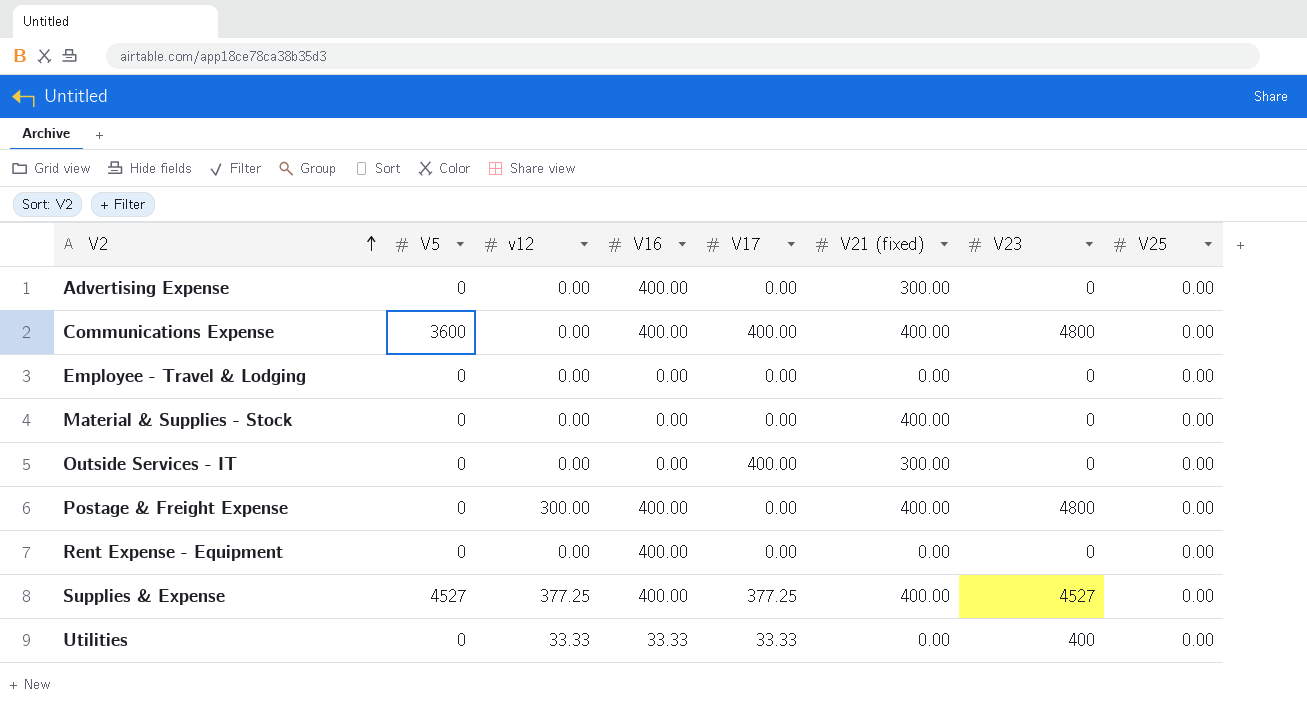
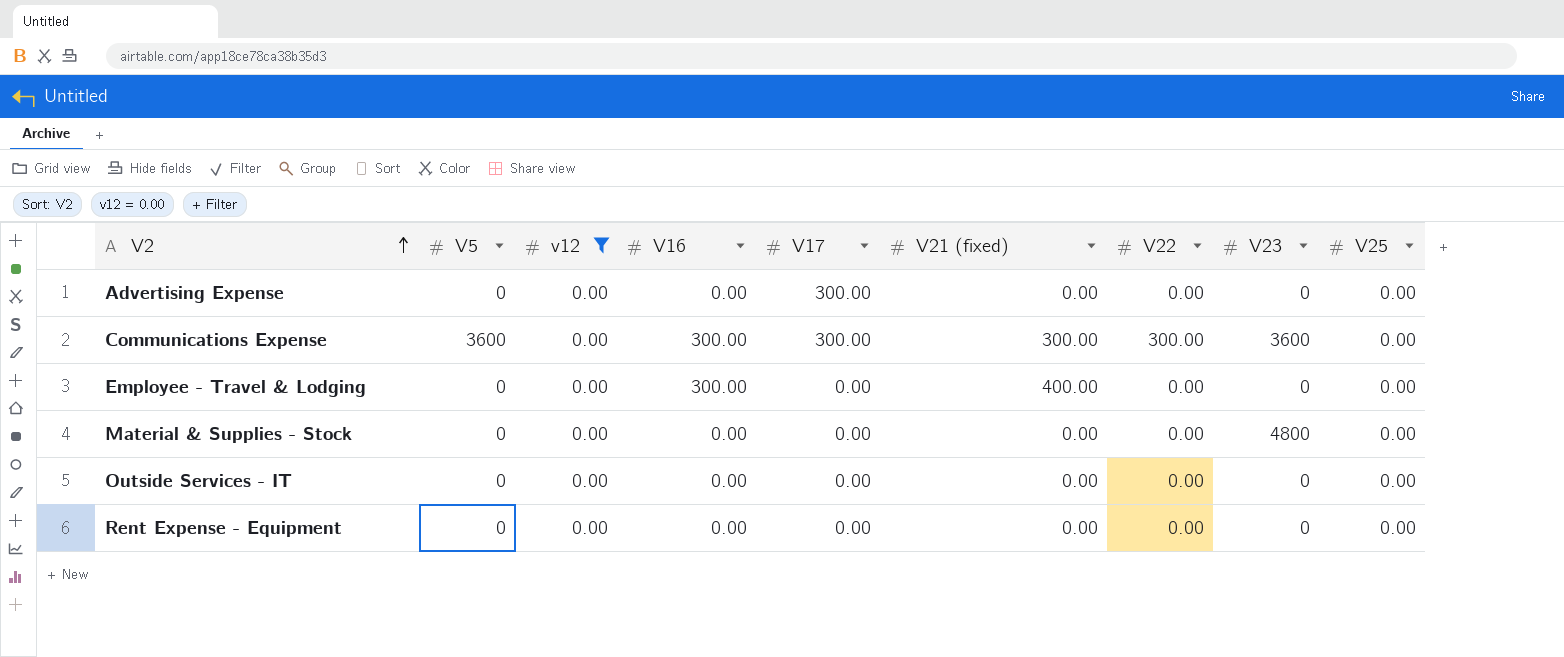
filter: none -> v12 = 0.00
column V22 | position: none -> 7
Advertising Expense | V16: 400.00 -> 0.00
Advertising Expense | V17: 0.00 -> 300.00
Advertising Expense | V21 (fixed): 300.00 -> 0.00
Communications Expense | V16: 400.00 -> 300.00
Communications Expense | V17: 400.00 -> 300.00
Communications Expense | V21 (fixed): 400.00 -> 300.00
Communications Expense | V23: 4800 -> 3600
Employee - Travel & Lodging | V16: 0.00 -> 300.00
Employee - Travel & Lodging | V21 (fixed): 0.00 -> 400.00
Material & Supplies - Stock | V21 (fixed): 400.00 -> 0.00
Material & Supplies - Stock | V23: 0 -> 4800
Outside Services - IT | V17: 400.00 -> 0.00
Outside Services - IT | V21 (fixed): 300.00 -> 0.00
Rent Expense - Equipment | V16: 400.00 -> 0.00

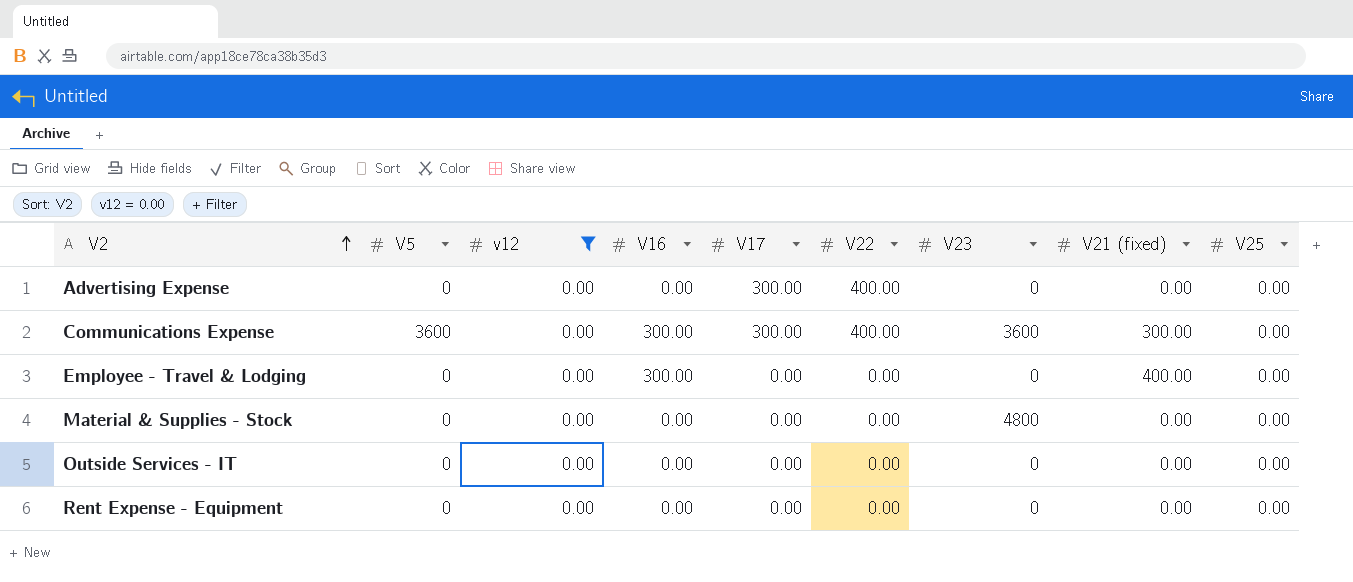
column V21 (fixed) | position: 6 -> 8
Advertising Expense | V22: 0.00 -> 400.00
Communications Expense | V22: 300.00 -> 400.00

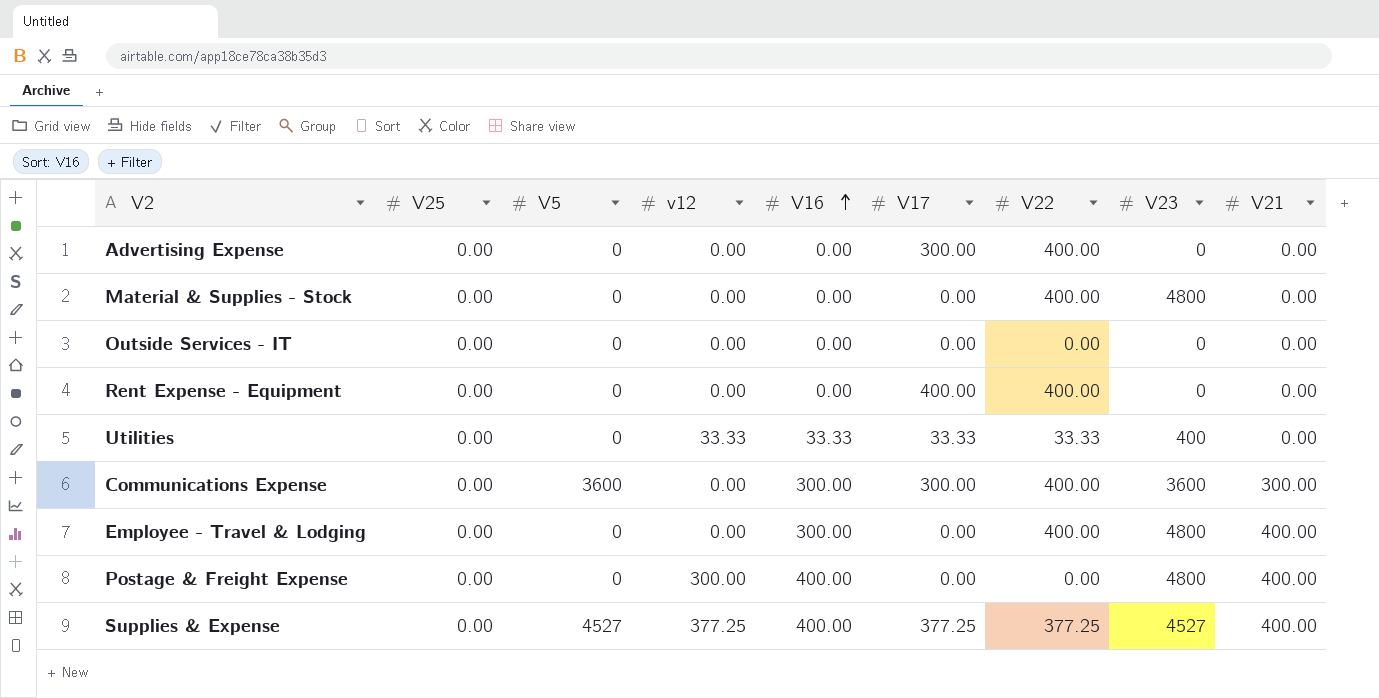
filter: v12 = 0.00 -> none
row order: V2 ascending -> V16 ascending
column V25 | position: 9 -> 2
column name: V21 (fixed) -> V21
Material & Supplies - Stock | V22: 0.00 -> 400.00
Rent Expense - Equipment | V17: 0.00 -> 400.00
Rent Expense - Equipment | V22: 0.00 -> 400.00
Employee - Travel & Lodging | V22: 0.00 -> 400.00
Employee - Travel & Lodging | V23: 0 -> 4800

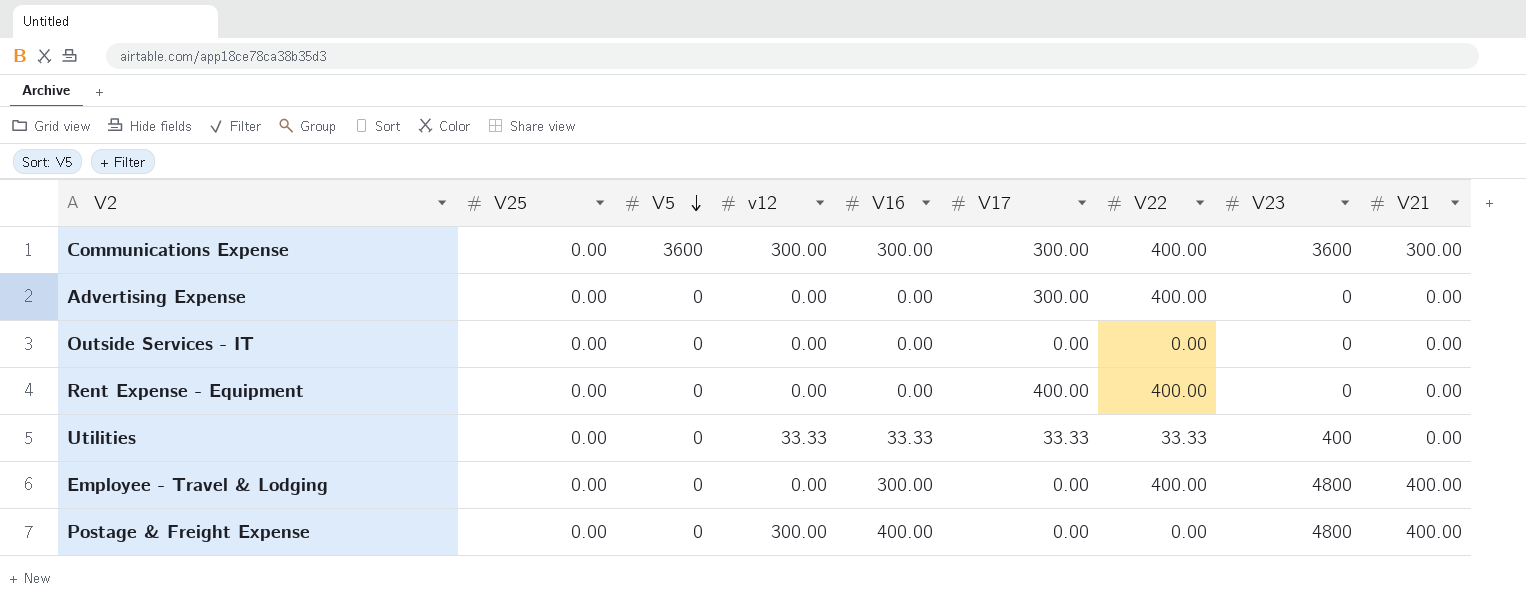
row order: V16 ascending -> V5 descending
row Material & Supplies - Stock: 0.00 | 0 | 0.00 | 0.00 | 0.00 | 400.00 | 4800 | 0.00 -> none
row Supplies & Expense: 0.00 | 4527 | 377.25 | 400.00 | 377.25 | 377.25 | 4527 | 400.00 -> none
Communications Expense | v12: 0.00 -> 300.00

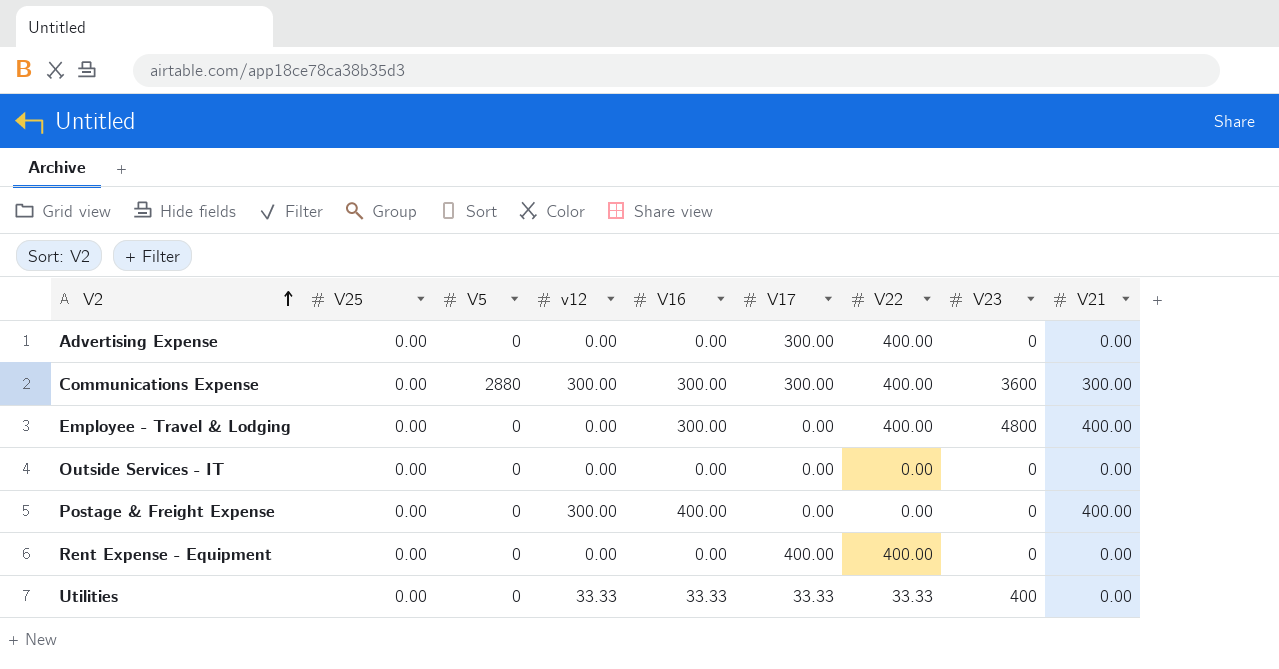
row order: V5 descending -> V2 ascending
Communications Expense | V5: 3600 -> 2880
Postage & Freight Expense | V23: 4800 -> 0

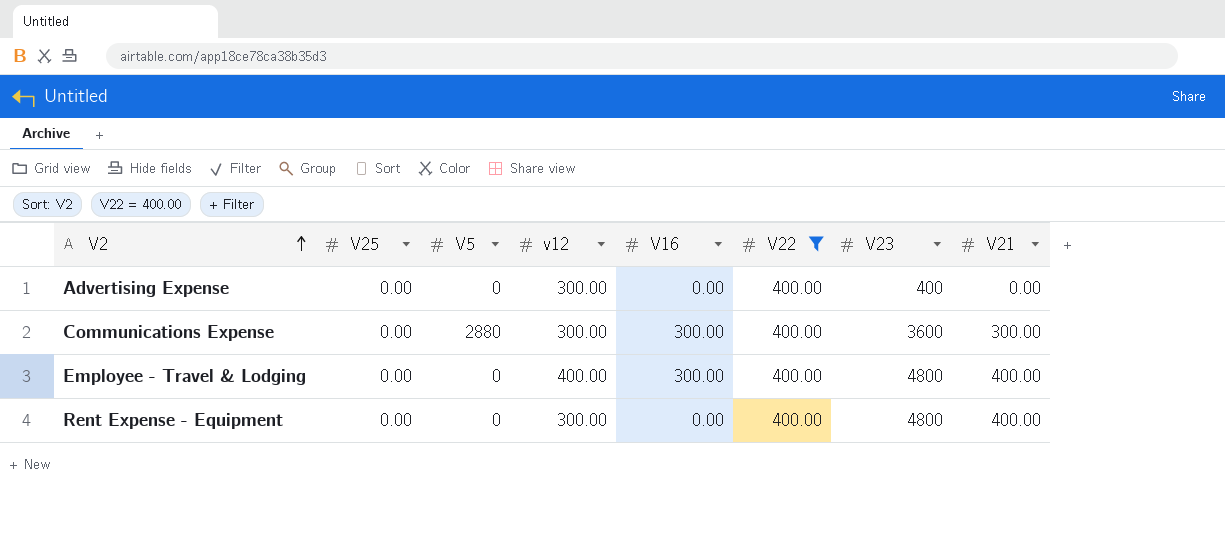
filter: none -> V22 = 400.00
column V17 | position: 6 -> none
Advertising Expense | v12: 0.00 -> 300.00
Advertising Expense | V23: 0 -> 400
Employee - Travel & Lodging | v12: 0.00 -> 400.00
Rent Expense - Equipment | v12: 0.00 -> 300.00
Rent Expense - Equipment | V23: 0 -> 4800
Rent Expense - Equipment | V21: 0.00 -> 400.00

